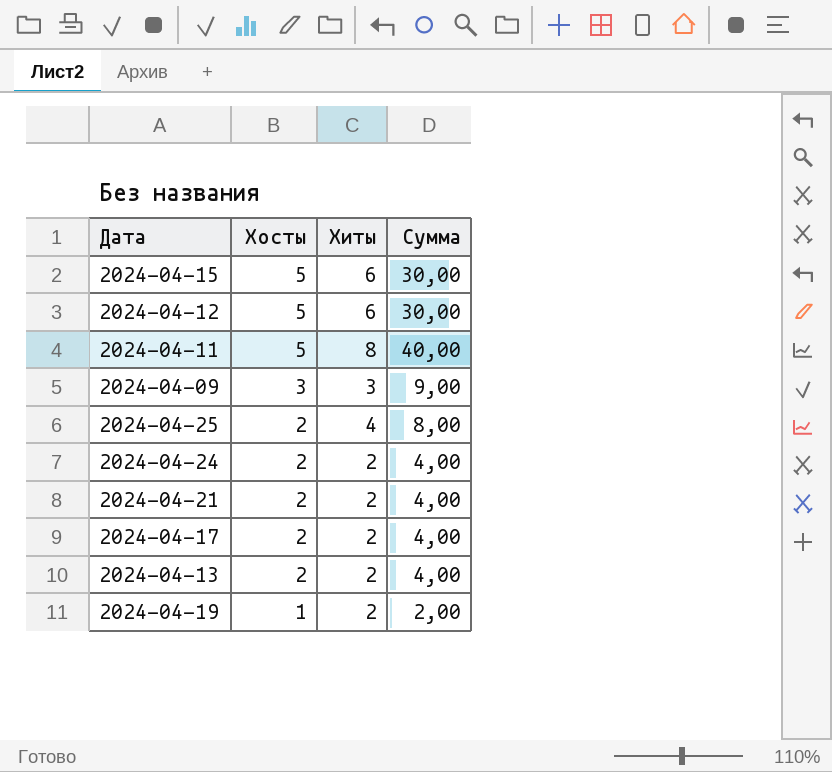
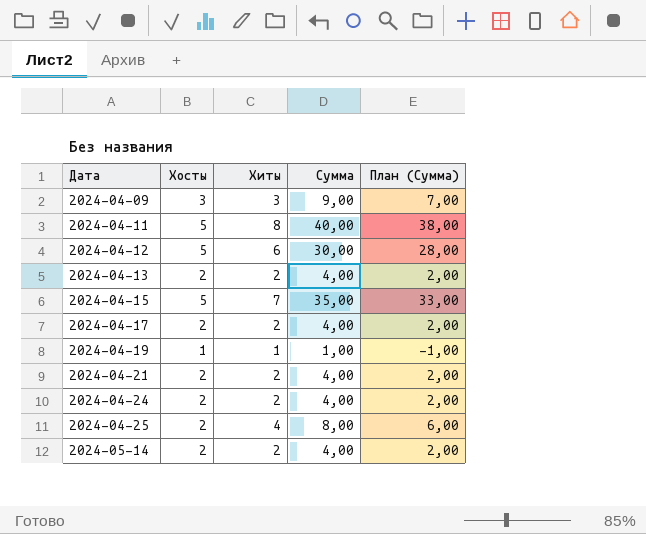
row order: Хосты descending -> Дата ascending
column План (Сумма) | formula: none -> [Сумма] - 2
2024-04-15 | Хиты: 6 -> 7
2024-04-15 | Сумма: 30,00 -> 35,00
2024-04-19 | Хиты: 2 -> 1
2024-04-19 | Сумма: 2,00 -> 1,00
row 2024-05-14: none -> 2 | 2 | 4,00 | 2,00

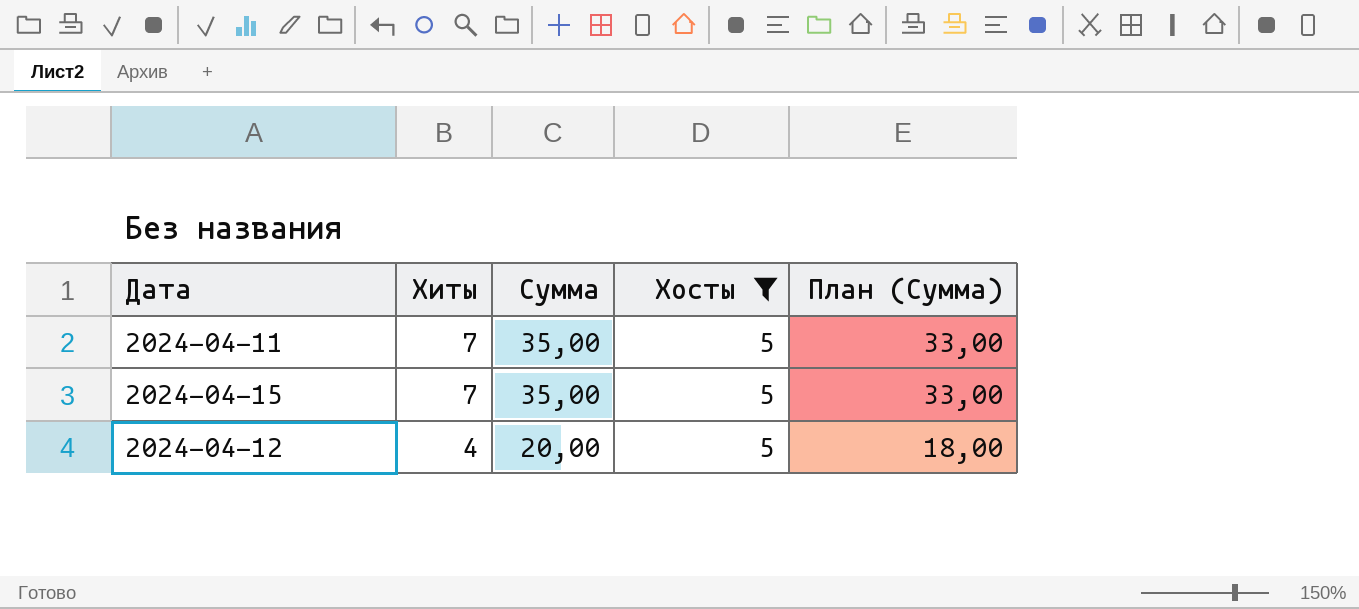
filter: none -> Хосты = 5
row order: Дата ascending -> Хиты descending
column Хосты | position: 2 -> 4
2024-04-11 | Хиты: 8 -> 7
2024-04-11 | Сумма: 40,00 -> 35,00
2024-04-11 | План (Сумма): 38,00 -> 33,00
2024-04-12 | Хиты: 6 -> 4
2024-04-12 | Сумма: 30,00 -> 20,00
2024-04-12 | План (Сумма): 28,00 -> 18,00

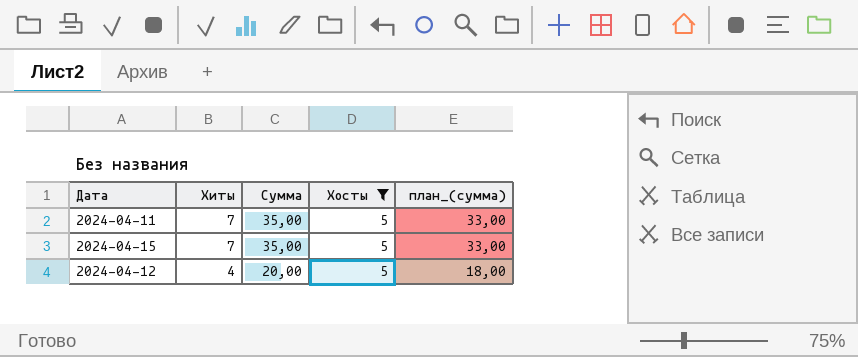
column name: План (Сумма) -> план_(сумма)

